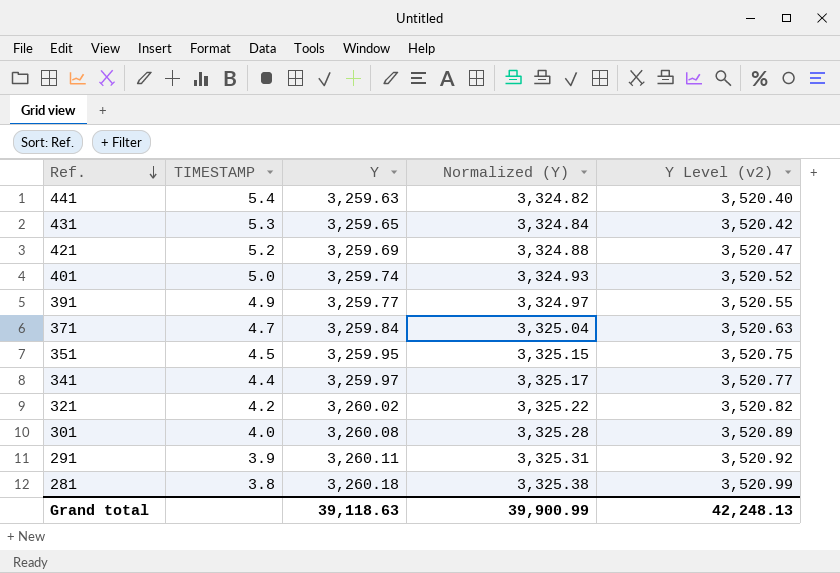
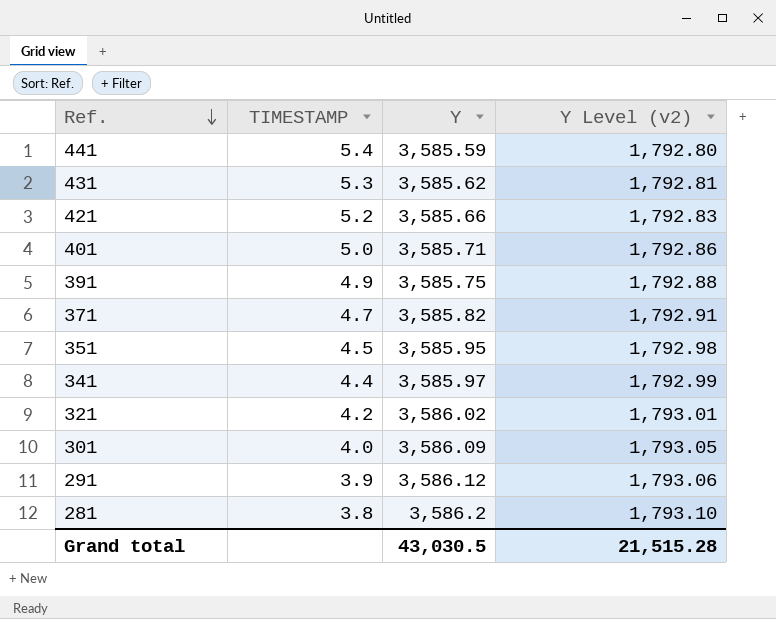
column Normalized (Y) | formula: [Y] * 1.02 -> none
column Y Level (v2) | formula: [Y] * 1.08 -> [Y] * 0.5
441 | Y: 3,259.63 -> 3,585.59
431 | Y: 3,259.65 -> 3,585.62
421 | Y: 3,259.69 -> 3,585.66
401 | Y: 3,259.74 -> 3,585.71
391 | Y: 3,259.77 -> 3,585.75
371 | Y: 3,259.84 -> 3,585.82
351 | Y: 3,259.95 -> 3,585.95
341 | Y: 3,259.97 -> 3,585.97
321 | Y: 3,260.02 -> 3,586.02
301 | Y: 3,260.08 -> 3,586.09
291 | Y: 3,260.11 -> 3,586.12
281 | Y: 3,260.18 -> 3,586.2
Grand total | Y: 39,118.63 -> 43,030.5
Grand total | Y Level (v2): 42,248.13 -> 21,515.28

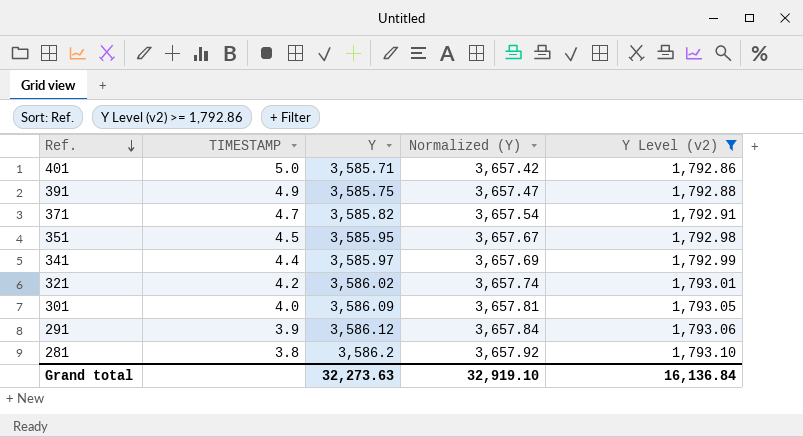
filter: none -> Y Level (v2) >= 1,792.86
column Normalized (Y) | formula: none -> [Y] * 1.02
Grand total | Y: 43,030.5 -> 32,273.63
Grand total | Y Level (v2): 21,515.28 -> 16,136.84

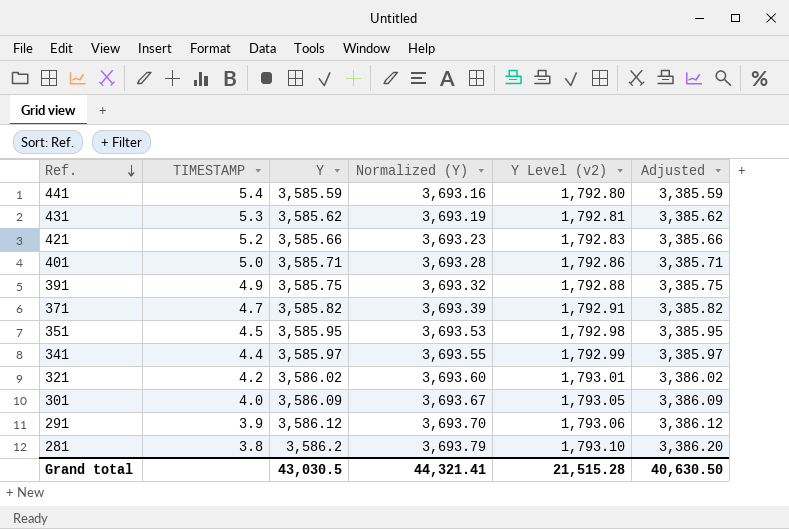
filter: Y Level (v2) >= 1,792.86 -> none
column Normalized (Y) | formula: [Y] * 1.02 -> [Y] * 1.03
column Adjusted | formula: none -> [Y] - 200
Grand total | Y: 32,273.63 -> 43,030.5
Grand total | Normalized (Y): 32,919.10 -> 44,321.41
Grand total | Y Level (v2): 16,136.84 -> 21,515.28

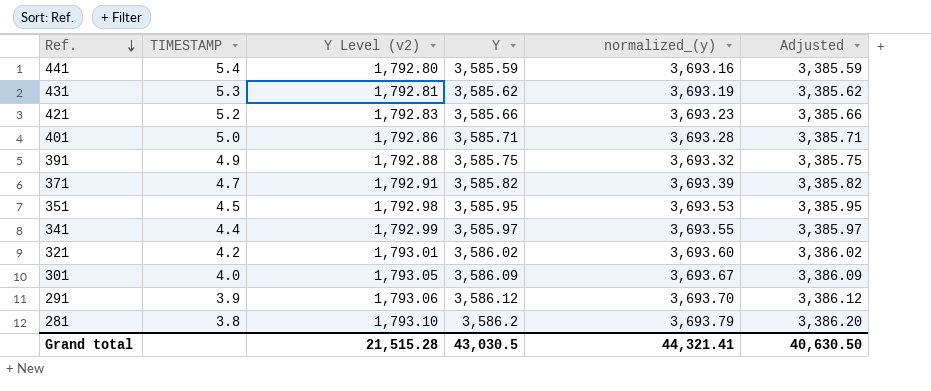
column Y Level (v2) | position: 5 -> 3
column name: Normalized (Y) -> normalized_(y)

